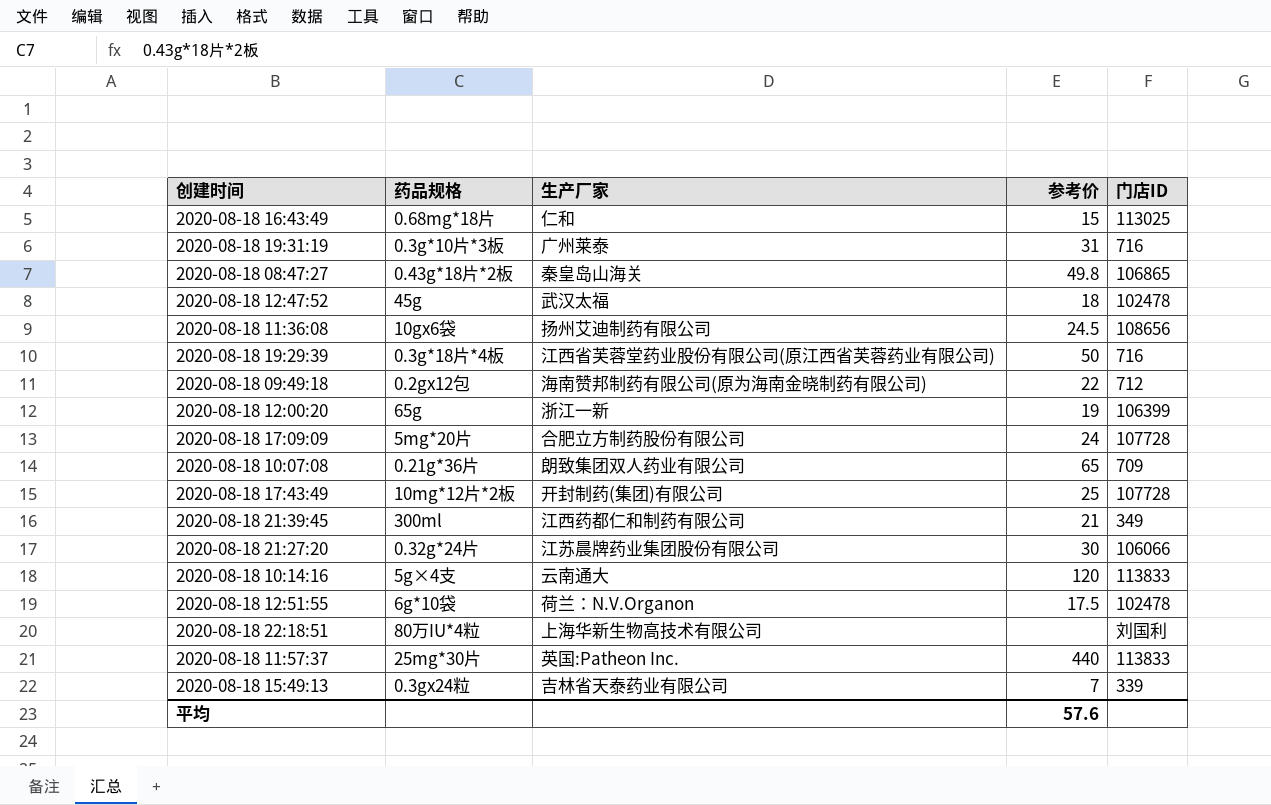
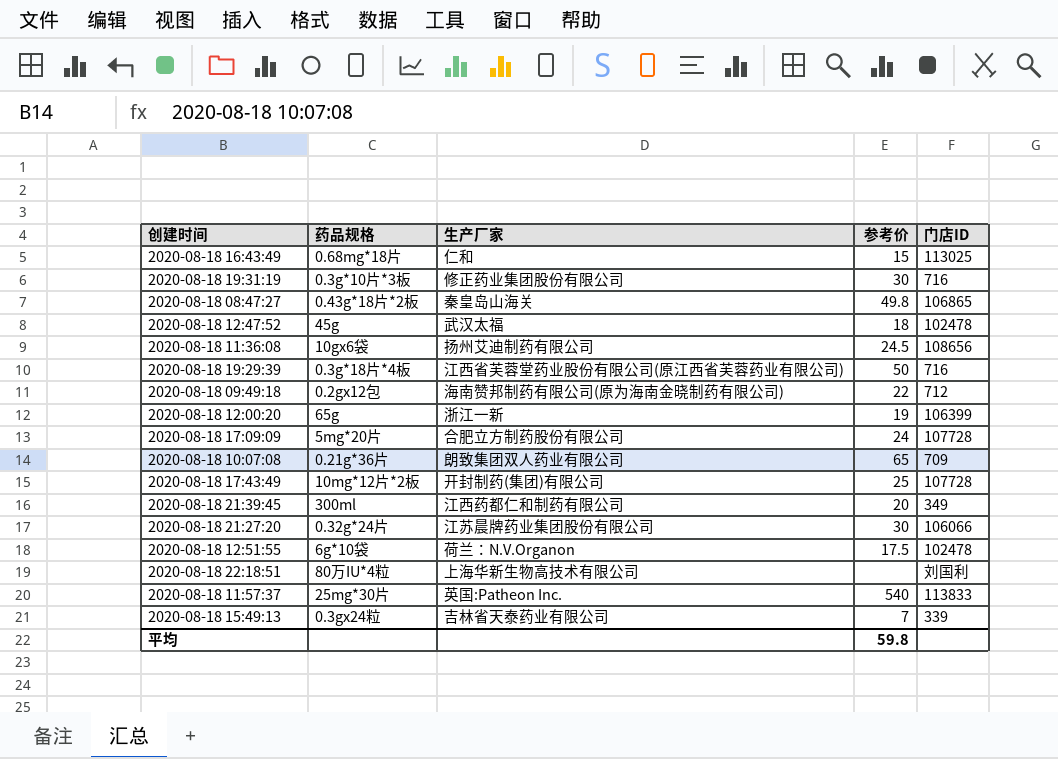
row 2020-08-18 10:14:16: 5g×4支 | 云南通大 | 120 | 113833 -> none
2020-08-18 19:31:19 | 生产厂家: 广州莱泰 -> 修正药业集团股份有限公司
2020-08-18 19:31:19 | 参考价: 31 -> 30
2020-08-18 21:39:45 | 参考价: 21 -> 20
2020-08-18 11:57:37 | 参考价: 440 -> 540
平均 | 参考价: 57.6 -> 59.8

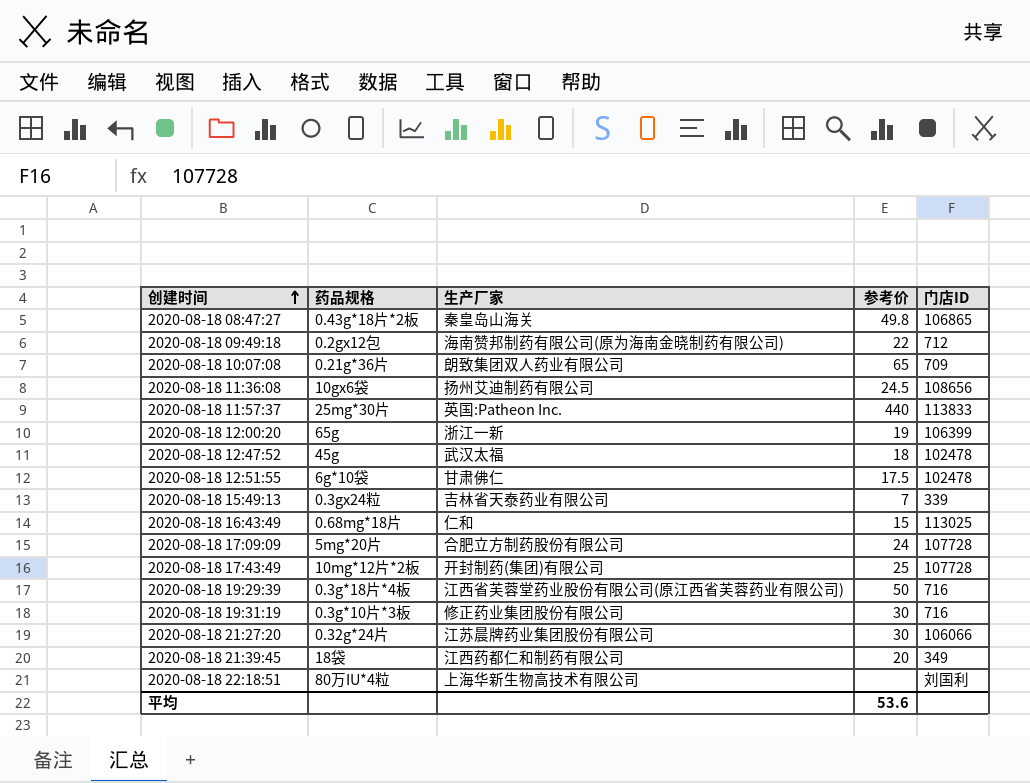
row order: none -> 创建时间 ascending
2020-08-18 11:57:37 | 参考价: 540 -> 440
2020-08-18 12:51:55 | 生产厂家: 荷兰：N.V.Organon -> 甘肃佛仁
2020-08-18 21:39:45 | 药品规格: 300ml -> 18袋
平均 | 参考价: 59.8 -> 53.6

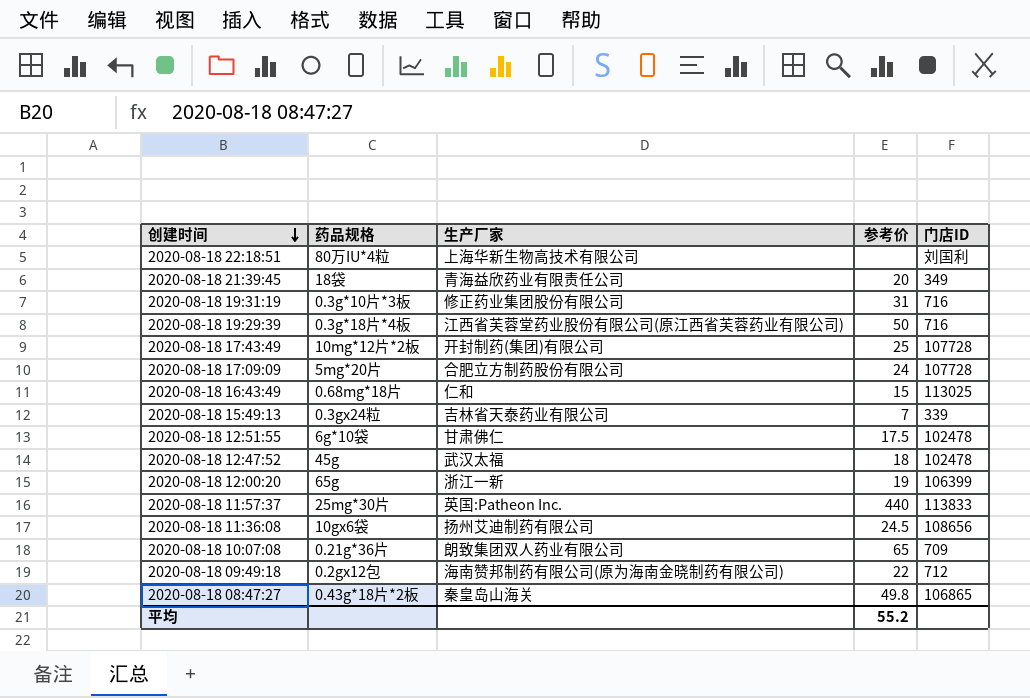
row order: 创建时间 ascending -> 创建时间 descending
row 2020-08-18 21:27:20: 0.32g*24片 | 江苏晨牌药业集团股份有限公司 | 30 | 106066 -> none
2020-08-18 21:39:45 | 生产厂家: 江西药都仁和制药有限公司 -> 青海益欣药业有限责任公司
2020-08-18 19:31:19 | 参考价: 30 -> 31
平均 | 参考价: 53.6 -> 55.2

